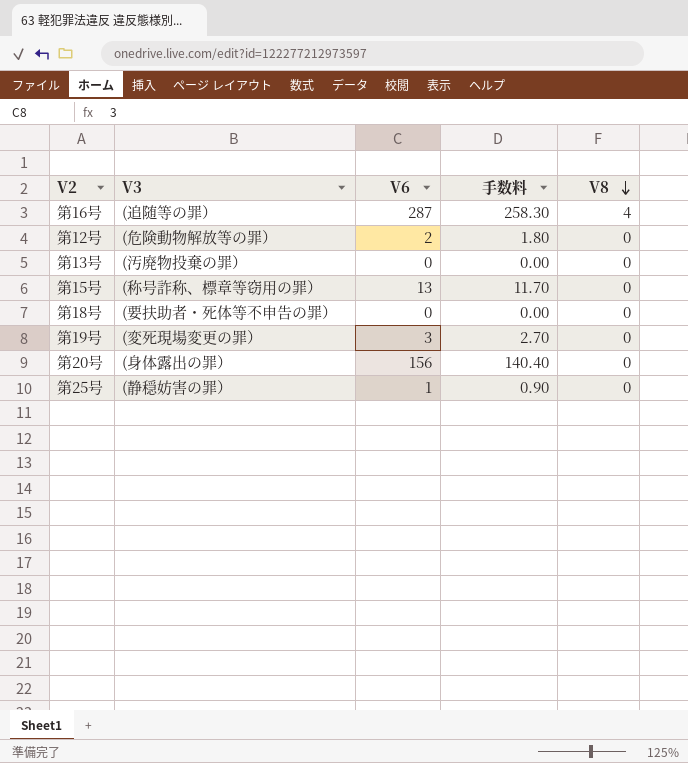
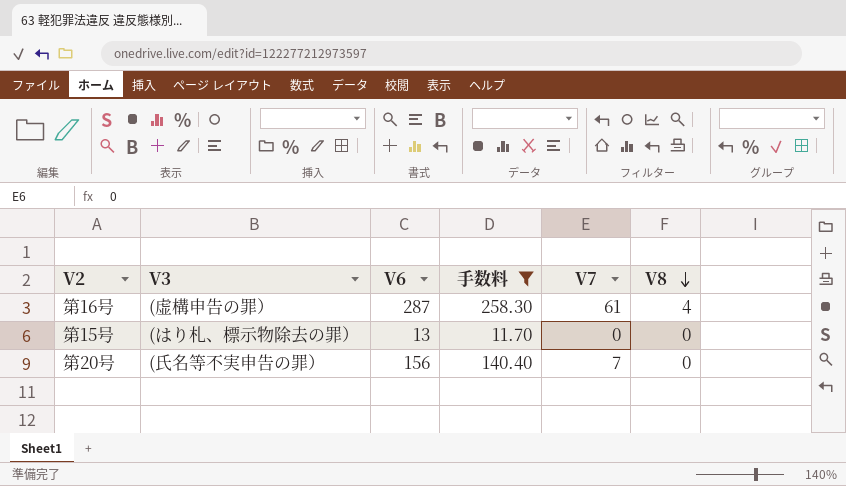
filter: none -> 手数料 >= 11.70
column V7 | position: none -> 5
第16号 | V3: (追随等の罪） -> (虚構申告の罪）
第15号 | V3: (称号詐称、標章等窃用の罪） -> (はり札、標示物除去の罪）
第20号 | V3: (身体露出の罪） -> (氏名等不実申告の罪）

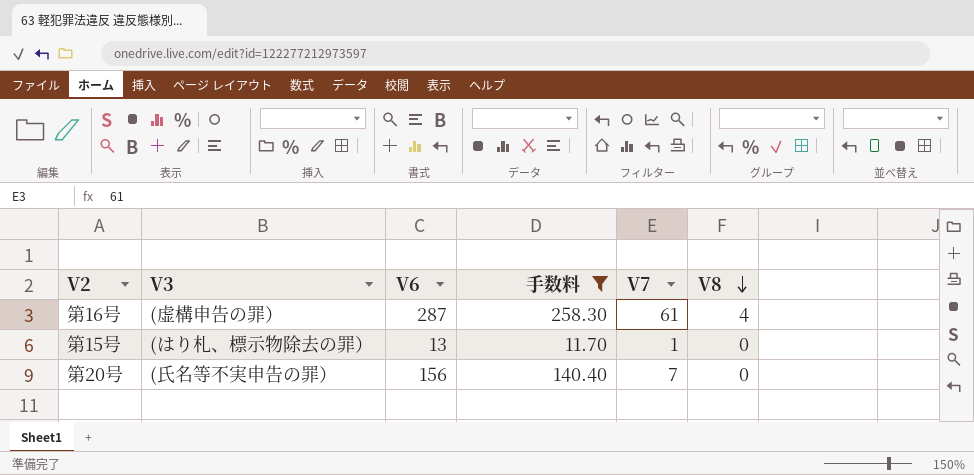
第15号 | V7: 0 -> 1

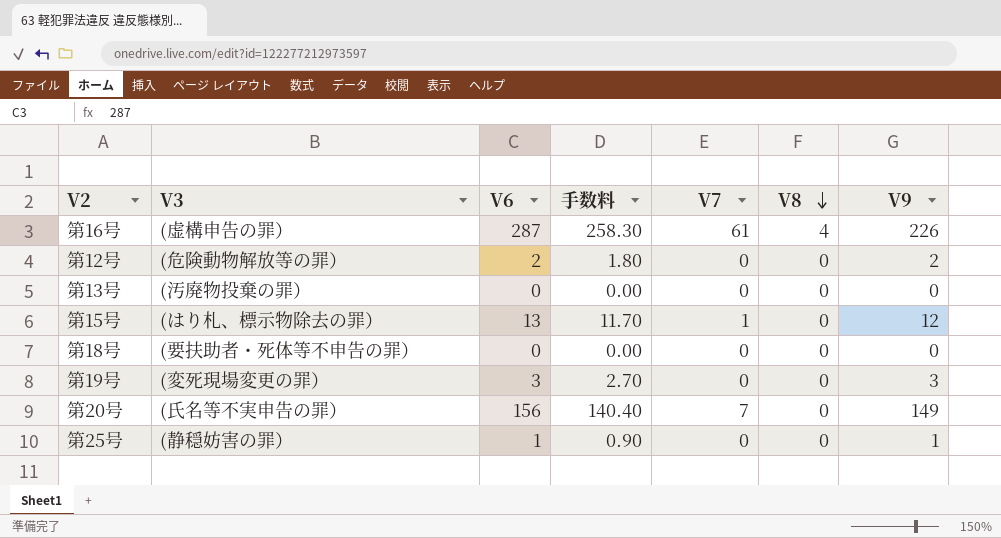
filter: 手数料 >= 11.70 -> none
column V9 | formula: none -> [V6] - [V7]

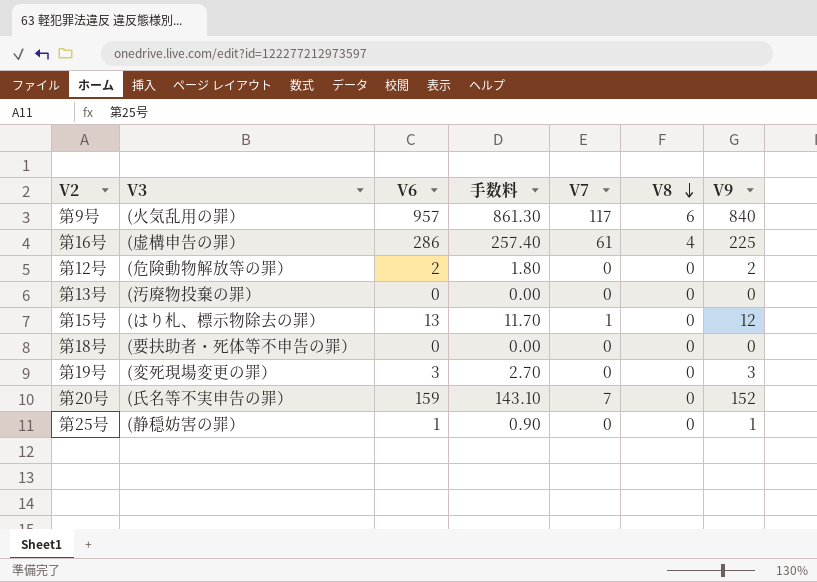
row 第9号: none -> (火気乱用の罪） | 957 | 861.30 | 117 | 6 | 840
第16号 | V6: 287 -> 286
第16号 | 手数料: 258.30 -> 257.40
第16号 | V9: 226 -> 225
第20号 | V6: 156 -> 159
第20号 | 手数料: 140.40 -> 143.10
第20号 | V9: 149 -> 152

